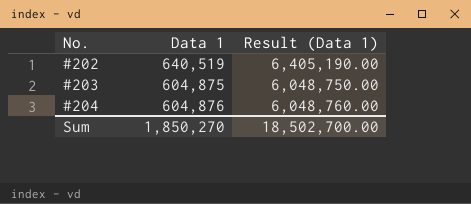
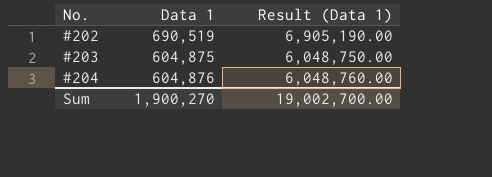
#202 | Data 1: 640,519 -> 690,519
#202 | Result (Data 1): 6,405,190.00 -> 6,905,190.00
Sum | Data 1: 1,850,270 -> 1,900,270
Sum | Result (Data 1): 18,502,700.00 -> 19,002,700.00

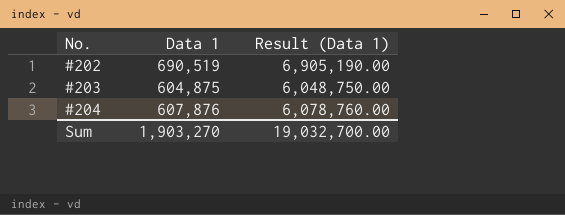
#204 | Data 1: 604,876 -> 607,876
#204 | Result (Data 1): 6,048,760.00 -> 6,078,760.00
Sum | Data 1: 1,900,270 -> 1,903,270
Sum | Result (Data 1): 19,002,700.00 -> 19,032,700.00

